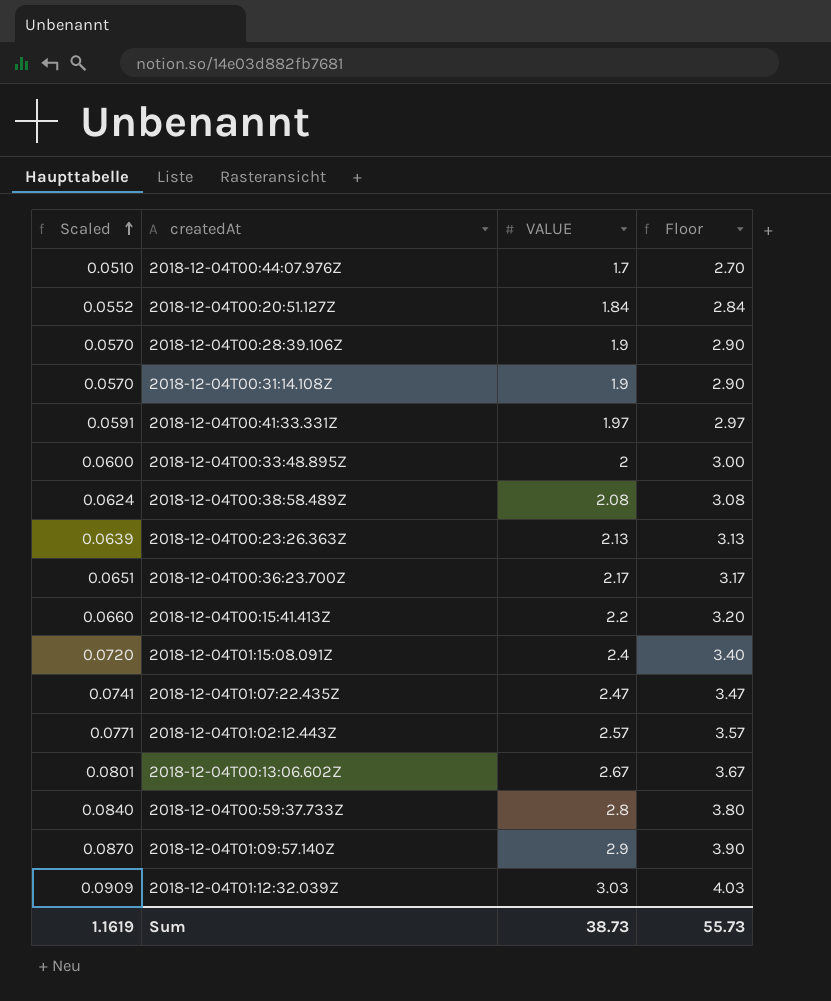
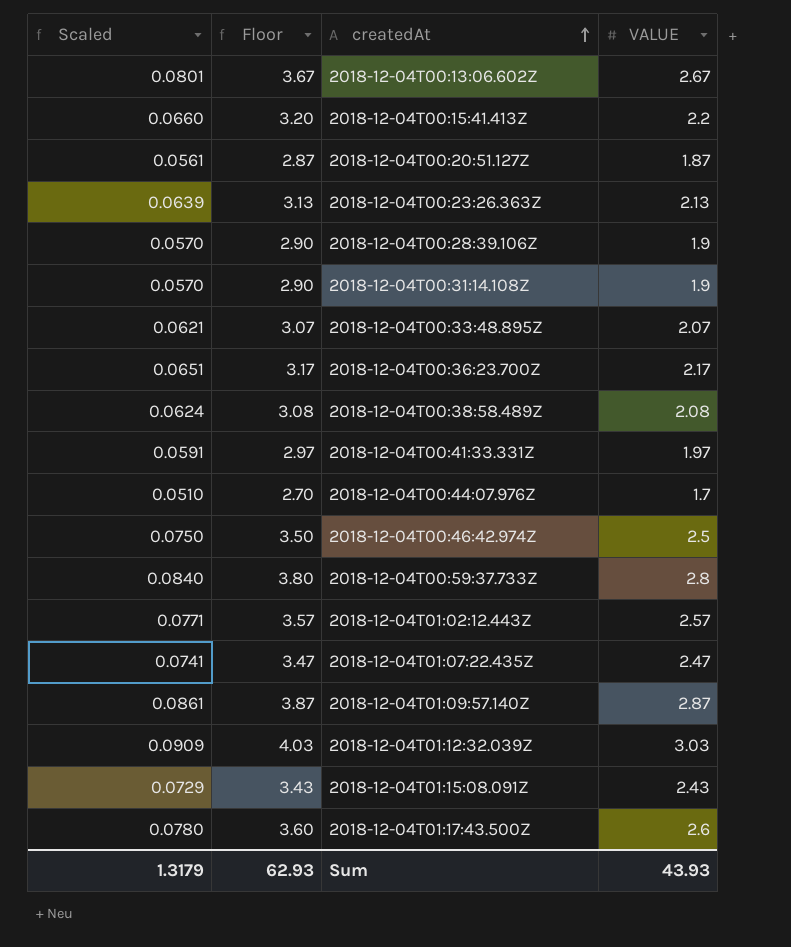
row order: Scaled ascending -> createdAt ascending
column Floor | position: 4 -> 2
2018-12-04T00:20:51.127Z | Scaled: 0.0552 -> 0.0561
2018-12-04T00:20:51.127Z | Floor: 2.84 -> 2.87
2018-12-04T00:20:51.127Z | VALUE: 1.84 -> 1.87
2018-12-04T00:33:48.895Z | Scaled: 0.0600 -> 0.0621
2018-12-04T00:33:48.895Z | Floor: 3.00 -> 3.07
2018-12-04T00:33:48.895Z | VALUE: 2 -> 2.07
row 2018-12-04T00:46:42.974Z: none -> 0.0750 | 3.50 | 2.5
2018-12-04T01:09:57.140Z | Scaled: 0.0870 -> 0.0861
2018-12-04T01:09:57.140Z | Floor: 3.90 -> 3.87
2018-12-04T01:09:57.140Z | VALUE: 2.9 -> 2.87
2018-12-04T01:15:08.091Z | Scaled: 0.0720 -> 0.0729
2018-12-04T01:15:08.091Z | Floor: 3.40 -> 3.43
2018-12-04T01:15:08.091Z | VALUE: 2.4 -> 2.43
row 2018-12-04T01:17:43.500Z: none -> 0.0780 | 3.60 | 2.6
Sum | Scaled: 1.1619 -> 1.3179
Sum | Floor: 55.73 -> 62.93
Sum | VALUE: 38.73 -> 43.93

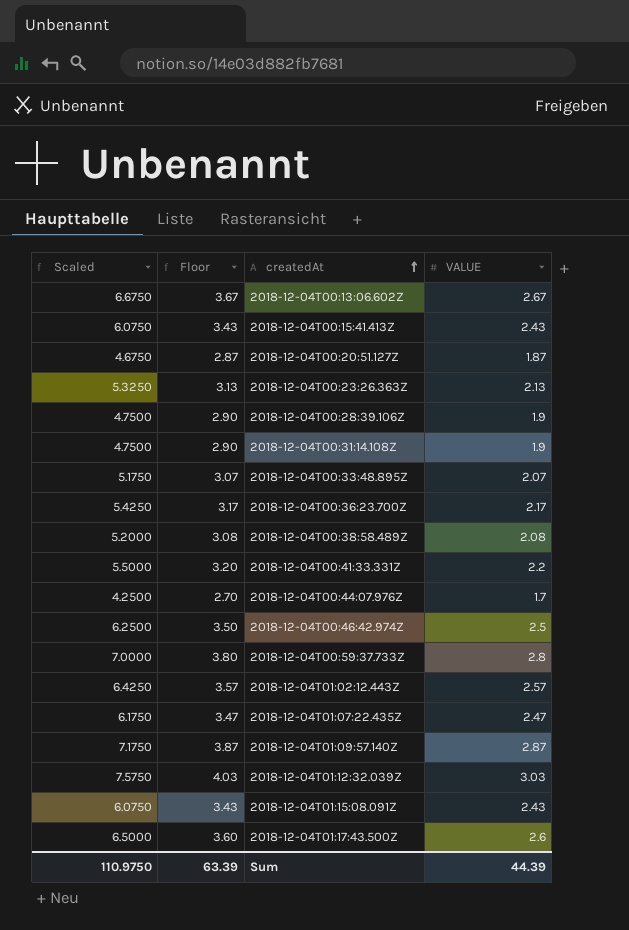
column Scaled | formula: [VALUE] * 0.03 -> [VALUE] * 2.5
2018-12-04T00:15:41.413Z | Floor: 3.20 -> 3.43
2018-12-04T00:15:41.413Z | VALUE: 2.2 -> 2.43
2018-12-04T00:41:33.331Z | Floor: 2.97 -> 3.20
2018-12-04T00:41:33.331Z | VALUE: 1.97 -> 2.2
Sum | Scaled: 1.3179 -> 110.9750
Sum | Floor: 62.93 -> 63.39
Sum | VALUE: 43.93 -> 44.39

